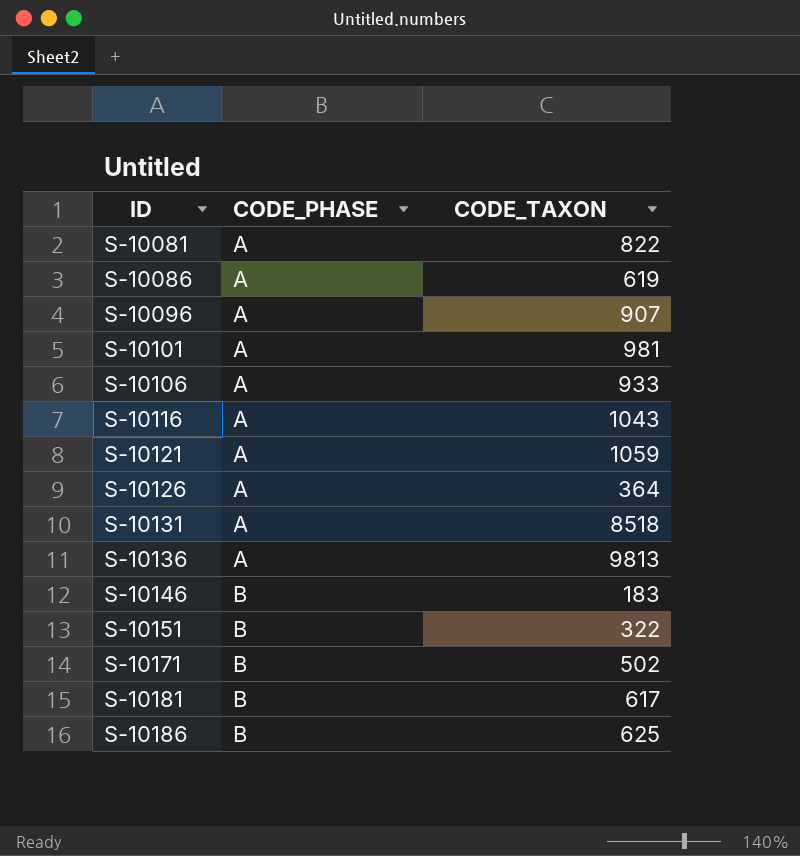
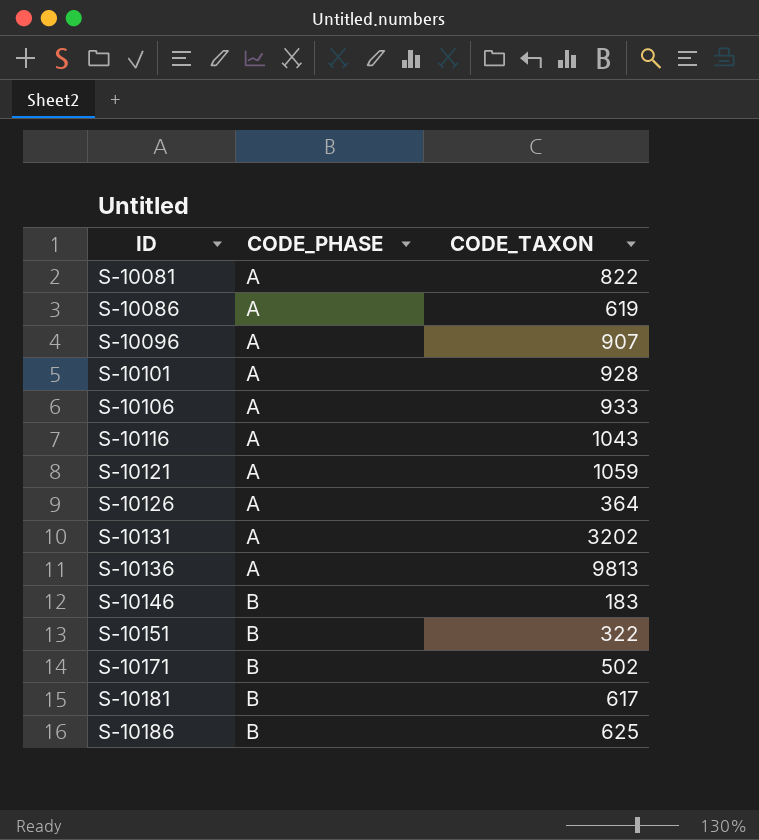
S-10101 | CODE_TAXON: 981 -> 928
S-10131 | CODE_TAXON: 8518 -> 3202

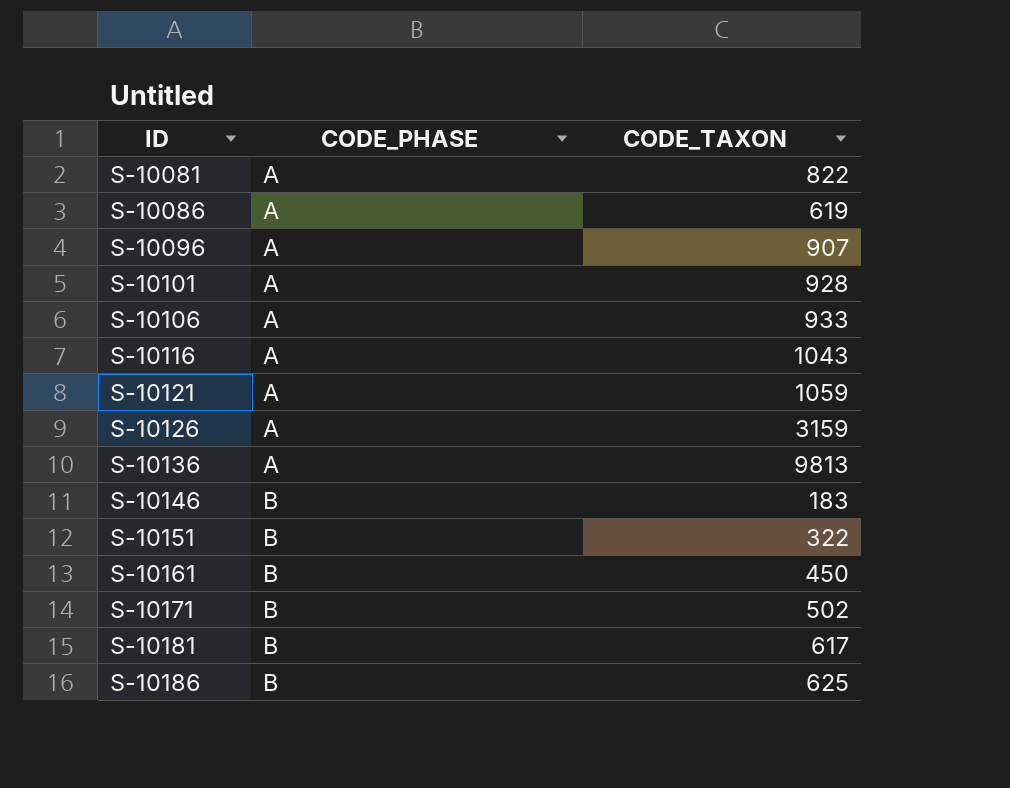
row S-10131: A | 3202 -> none
S-10126 | CODE_TAXON: 364 -> 3159
row S-10161: none -> B | 450

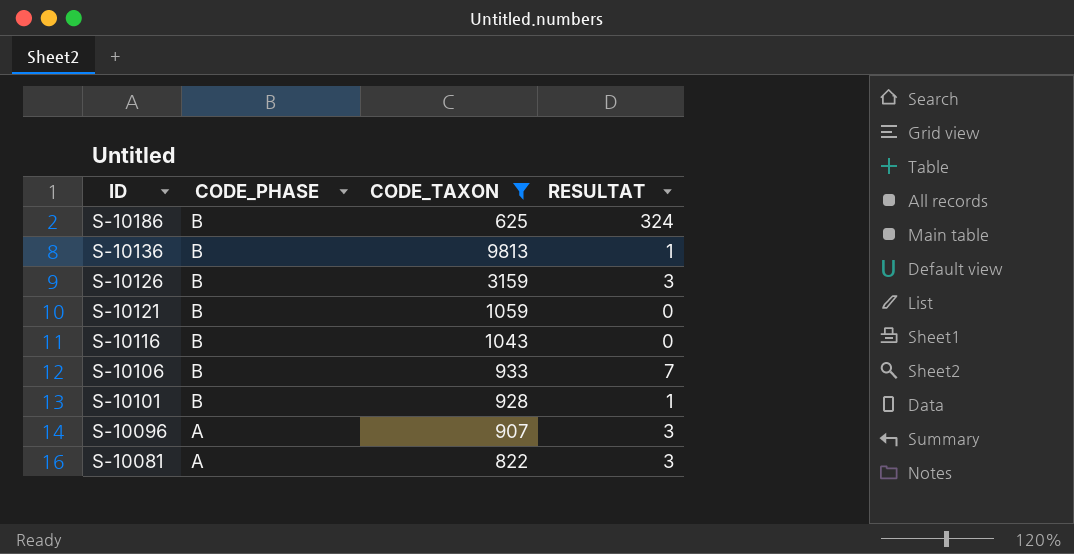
filter: none -> CODE_TAXON >= 625
row order: ID ascending -> ID descending
column RESULTAT | position: none -> 4
S-10136 | CODE_PHASE: A -> B
S-10126 | CODE_PHASE: A -> B
S-10121 | CODE_PHASE: A -> B
S-10116 | CODE_PHASE: A -> B
S-10106 | CODE_PHASE: A -> B
S-10101 | CODE_PHASE: A -> B

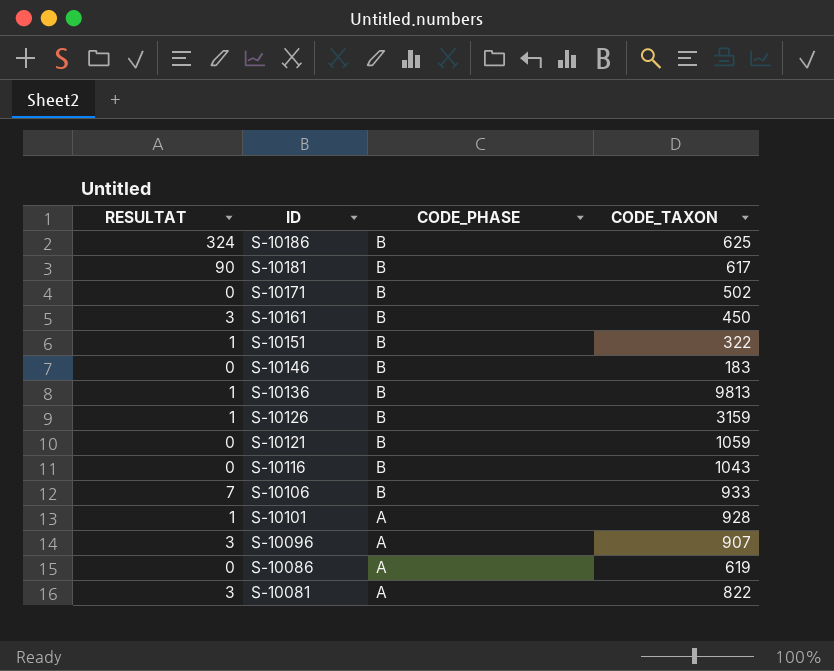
filter: CODE_TAXON >= 625 -> none
column RESULTAT | position: 4 -> 1
S-10126 | RESULTAT: 3 -> 1
S-10101 | CODE_PHASE: B -> A

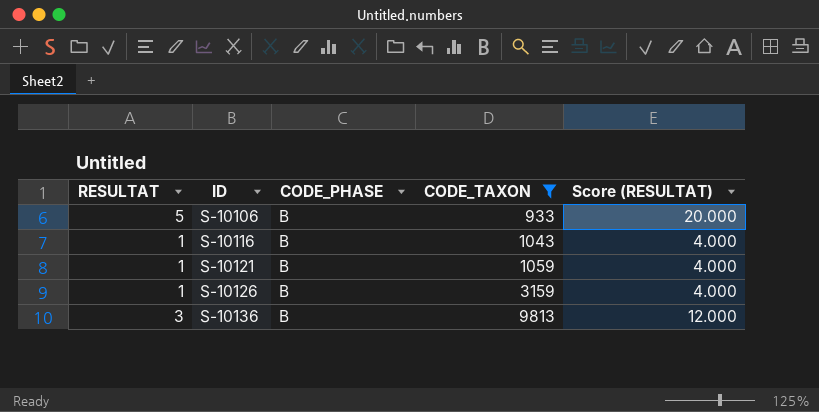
filter: none -> CODE_TAXON >= 933
row order: ID descending -> ID ascending
column Score (RESULTAT) | formula: none -> [RESULTAT] * 4
S-10106 | RESULTAT: 7 -> 5
S-10116 | RESULTAT: 0 -> 1
S-10121 | RESULTAT: 0 -> 1
S-10136 | RESULTAT: 1 -> 3

